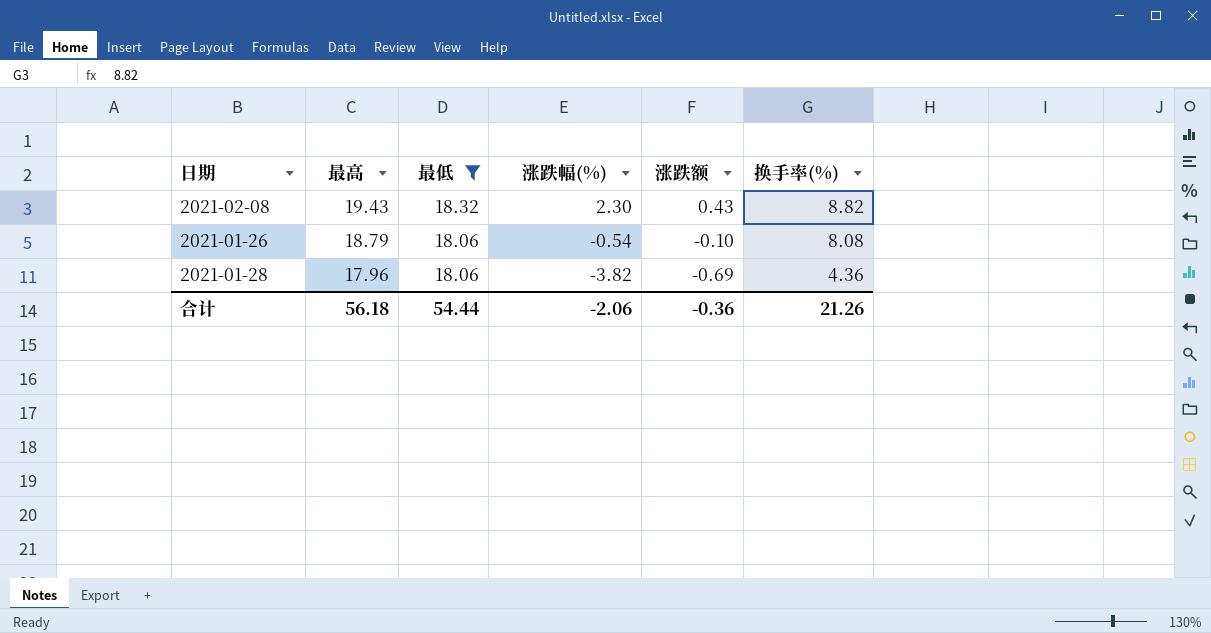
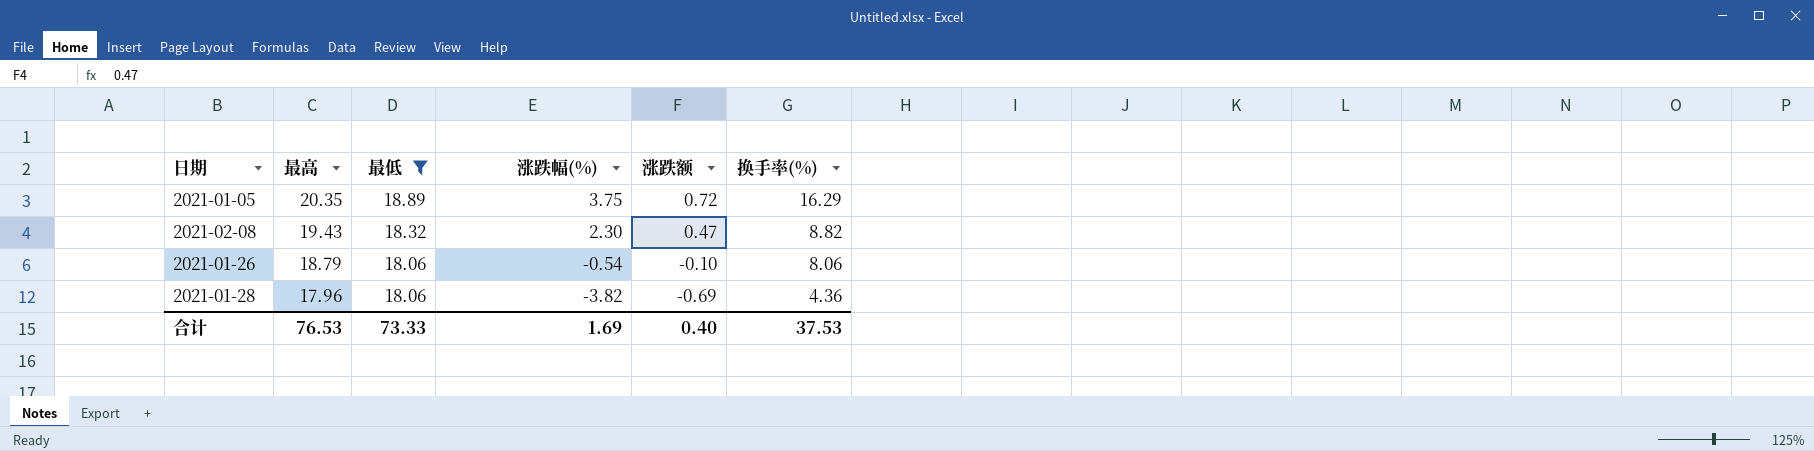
row 2021-01-05: none -> 20.35 | 18.89 | 3.75 | 0.72 | 16.29
2021-02-08 | 涨跌额: 0.43 -> 0.47
2021-01-26 | 换手率(%): 8.08 -> 8.06
合计 | 最高: 56.18 -> 76.53
合计 | 最低: 54.44 -> 73.33
合计 | 涨跌幅(%): -2.06 -> 1.69
合计 | 涨跌额: -0.36 -> 0.40
合计 | 换手率(%): 21.26 -> 37.53

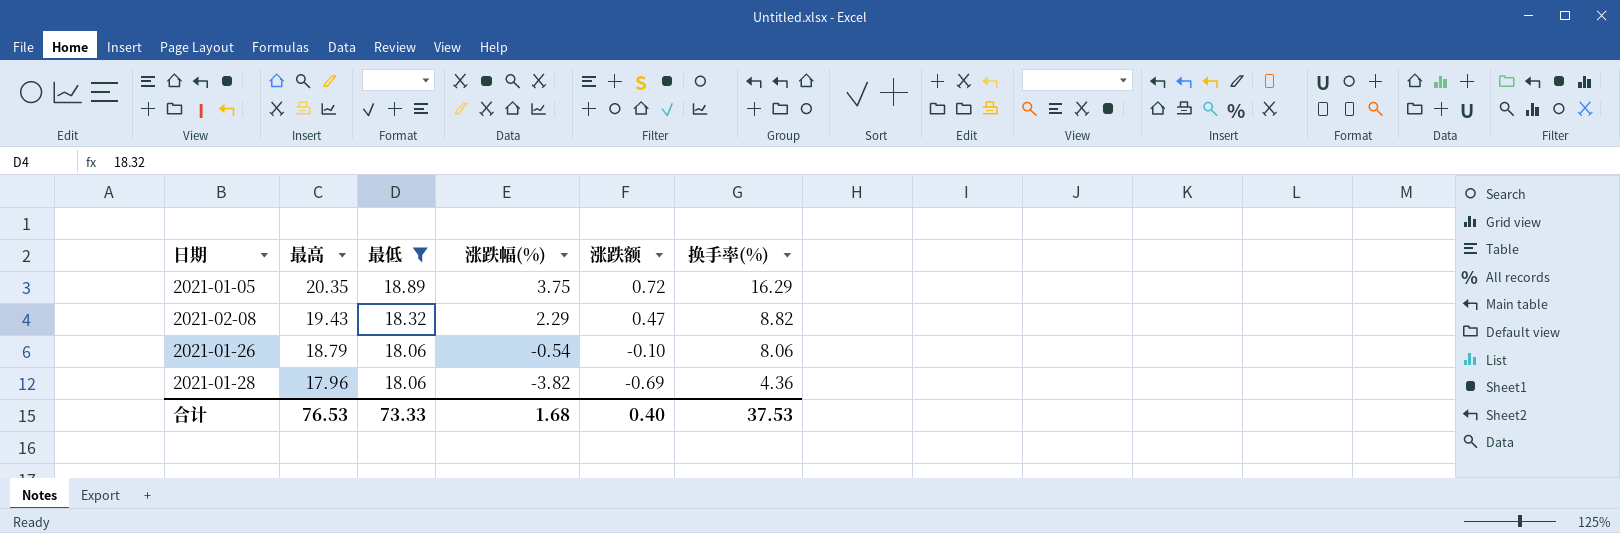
2021-02-08 | 涨跌幅(%): 2.30 -> 2.29
合计 | 涨跌幅(%): 1.69 -> 1.68

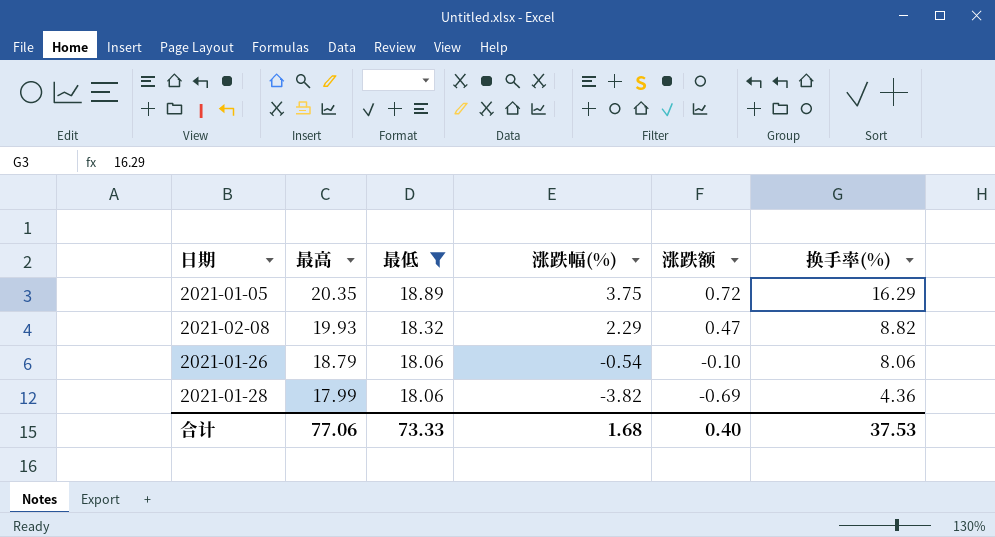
2021-02-08 | 最高: 19.43 -> 19.93
2021-01-28 | 最高: 17.96 -> 17.99
合计 | 最高: 76.53 -> 77.06

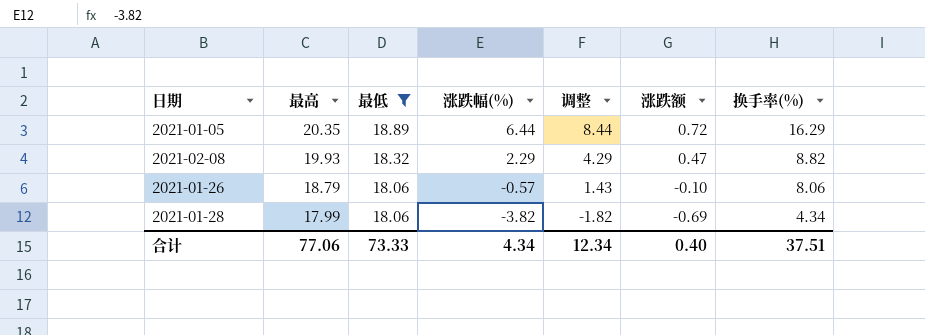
column 调整 | formula: none -> [涨跌幅(%)] + 2
2021-01-05 | 涨跌幅(%): 3.75 -> 6.44
2021-01-26 | 涨跌幅(%): -0.54 -> -0.57
2021-01-28 | 换手率(%): 4.36 -> 4.34
合计 | 涨跌幅(%): 1.68 -> 4.34
合计 | 换手率(%): 37.53 -> 37.51

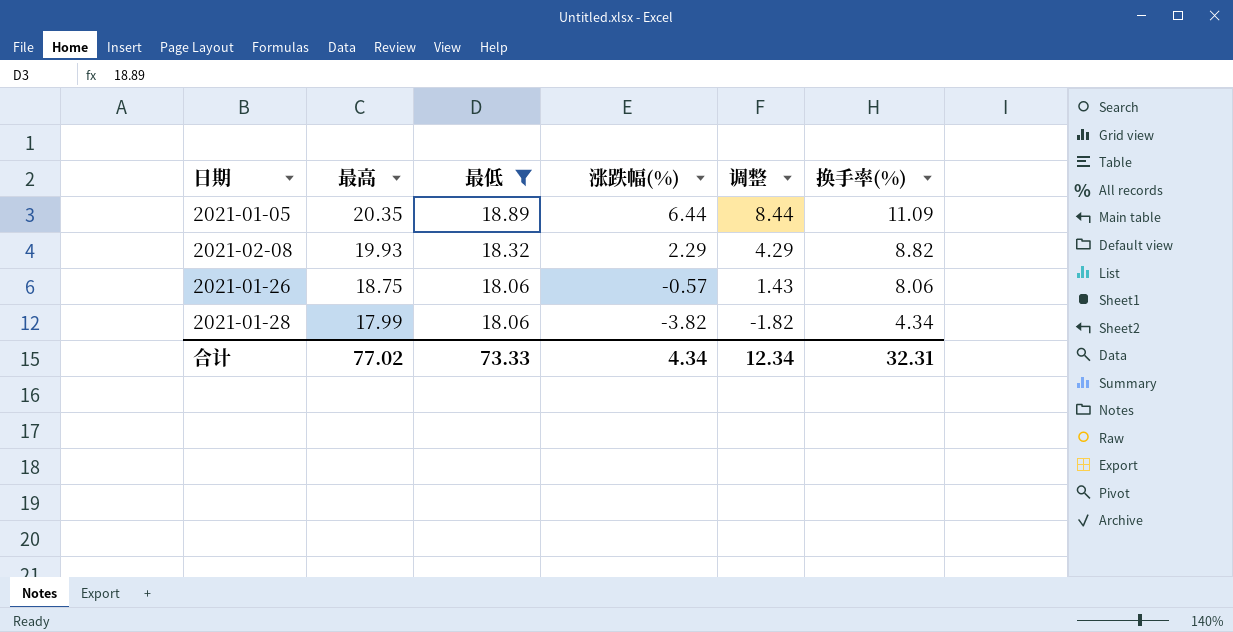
column 涨跌额 | position: 6 -> none
2021-01-05 | 换手率(%): 16.29 -> 11.09
2021-01-26 | 最高: 18.79 -> 18.75
合计 | 最高: 77.06 -> 77.02
合计 | 换手率(%): 37.51 -> 32.31

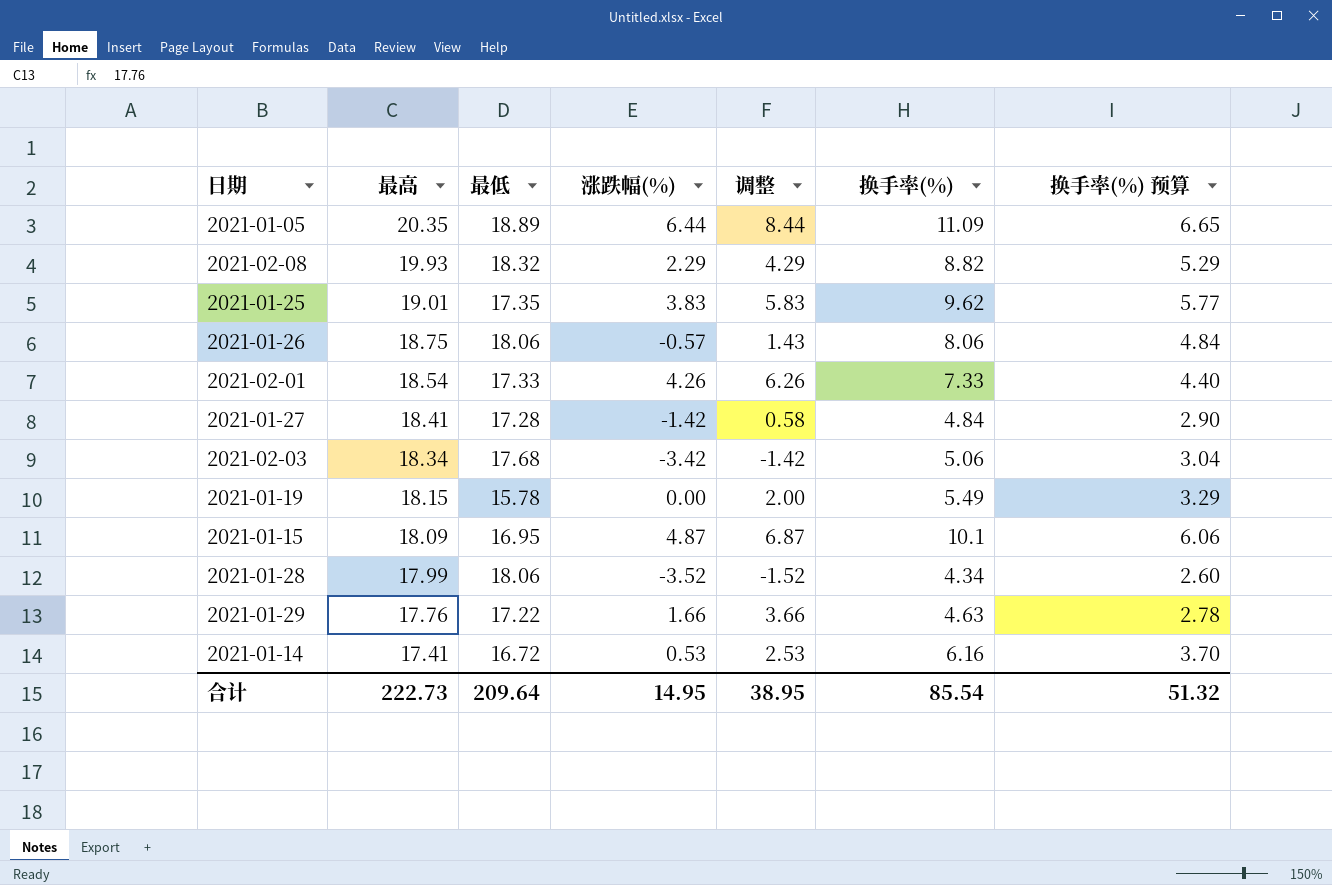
filter: 最低 >= 18.06 -> none
column 换手率(%) 预算 | formula: none -> [换手率(%)] * 0.6
2021-01-28 | 涨跌幅(%): -3.82 -> -3.52
2021-01-28 | 调整: -1.82 -> -1.52
合计 | 最高: 77.02 -> 222.73
合计 | 最低: 73.33 -> 209.64
合计 | 涨跌幅(%): 4.34 -> 14.95
合计 | 调整: 12.34 -> 38.95
合计 | 换手率(%): 32.31 -> 85.54

